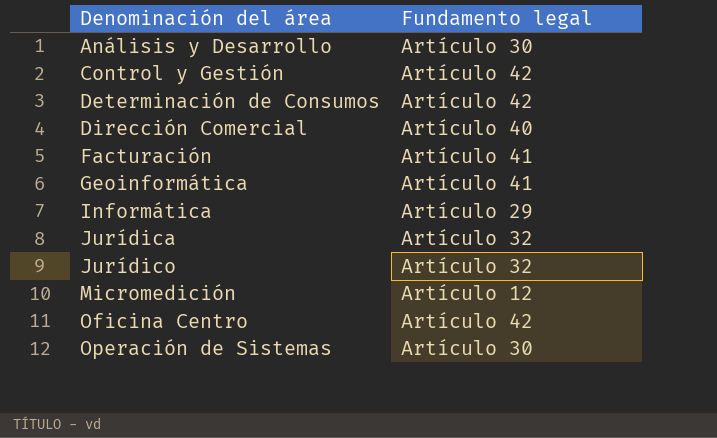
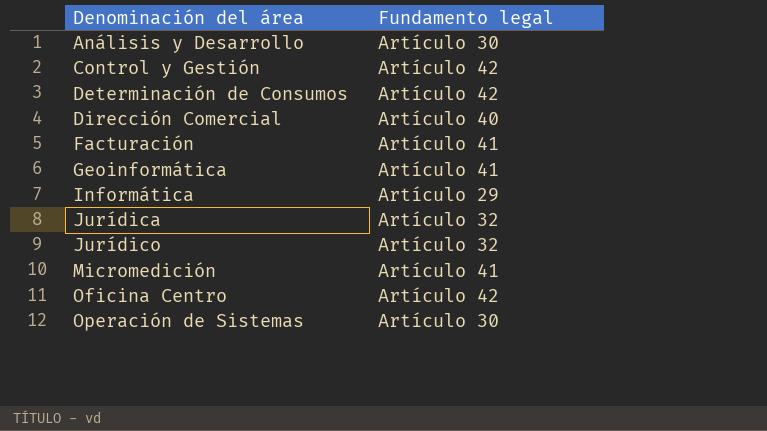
Micromedición | Fundamento legal: Artículo 12 -> Artículo 41

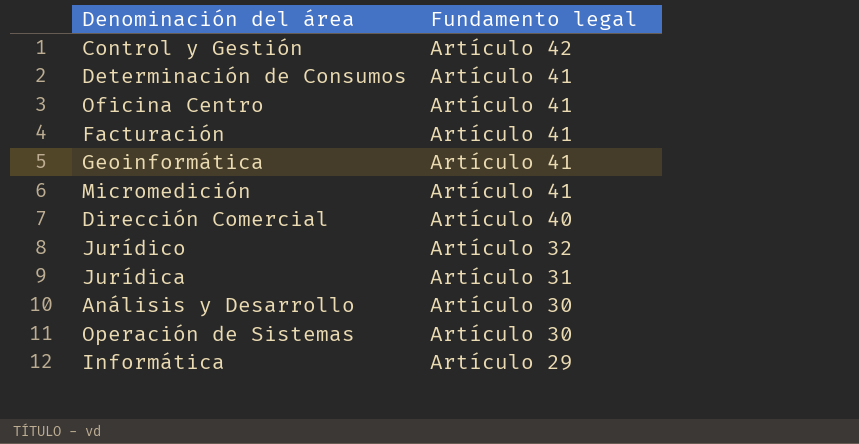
row order: Denominación del área ascending -> Fundamento legal descending
Determinación de Consumos | Fundamento legal: Artículo 42 -> Artículo 41
Oficina Centro | Fundamento legal: Artículo 42 -> Artículo 41
Jurídica | Fundamento legal: Artículo 32 -> Artículo 31

